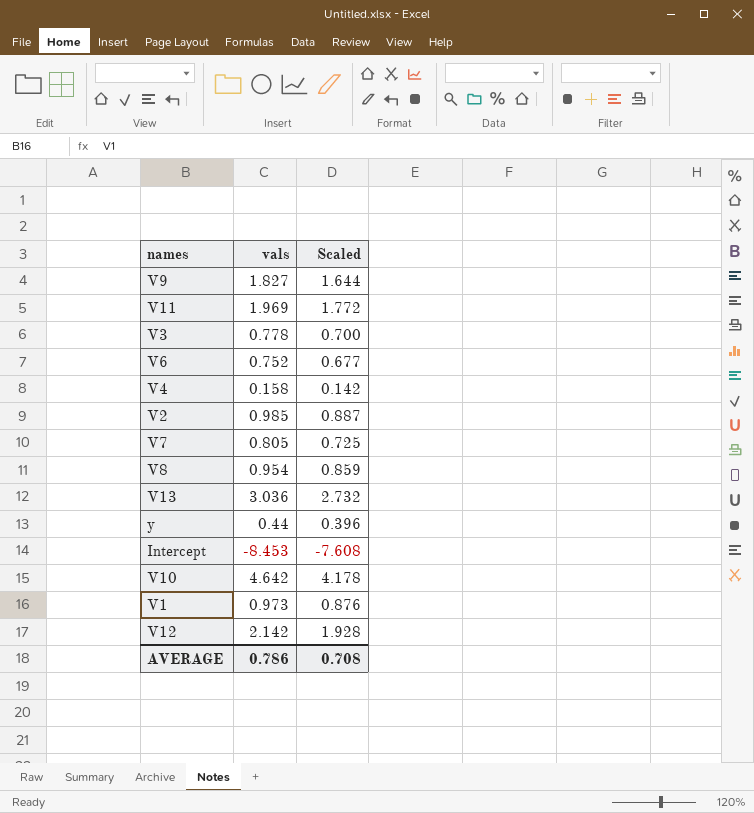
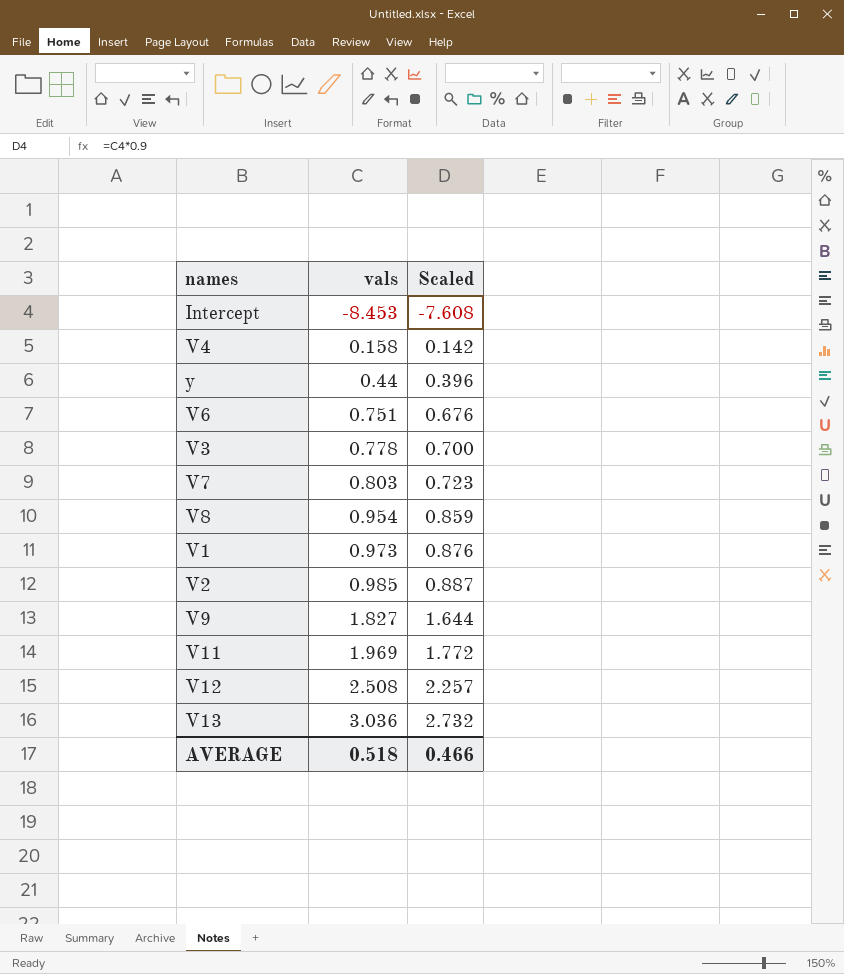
row order: none -> vals ascending
row V10: 4.642 | 4.178 -> none
V6 | vals: 0.752 -> 0.751
V6 | Scaled: 0.677 -> 0.676
V7 | vals: 0.805 -> 0.803
V7 | Scaled: 0.725 -> 0.723
V12 | vals: 2.142 -> 2.508
V12 | Scaled: 1.928 -> 2.257
AVERAGE | vals: 0.786 -> 0.518
AVERAGE | Scaled: 0.708 -> 0.466

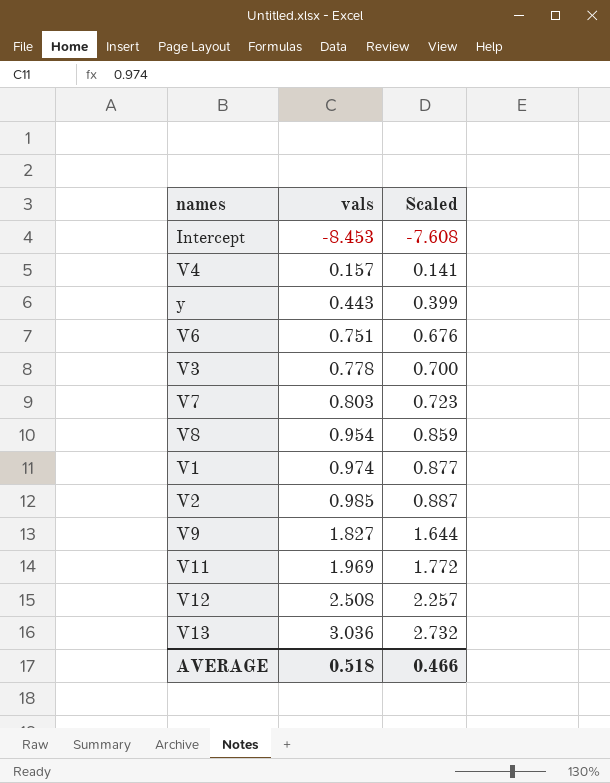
V4 | vals: 0.158 -> 0.157
V4 | Scaled: 0.142 -> 0.141
y | vals: 0.44 -> 0.443
y | Scaled: 0.396 -> 0.399
V1 | vals: 0.973 -> 0.974
V1 | Scaled: 0.876 -> 0.877

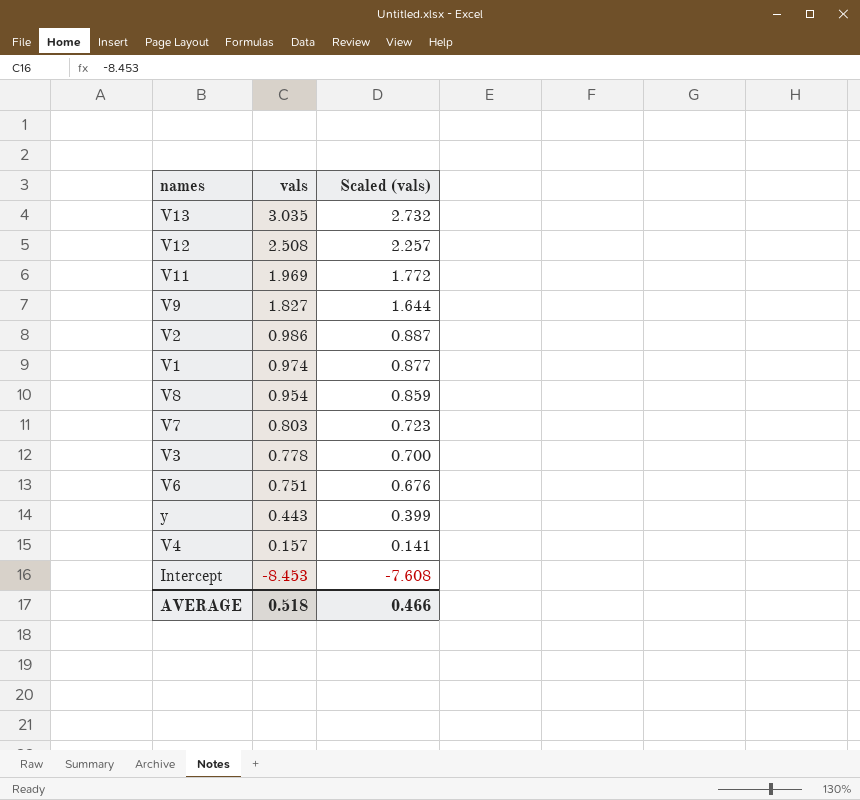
row order: vals ascending -> vals descending
column name: Scaled -> Scaled (vals)
V13 | vals: 3.036 -> 3.035
V2 | vals: 0.985 -> 0.986

